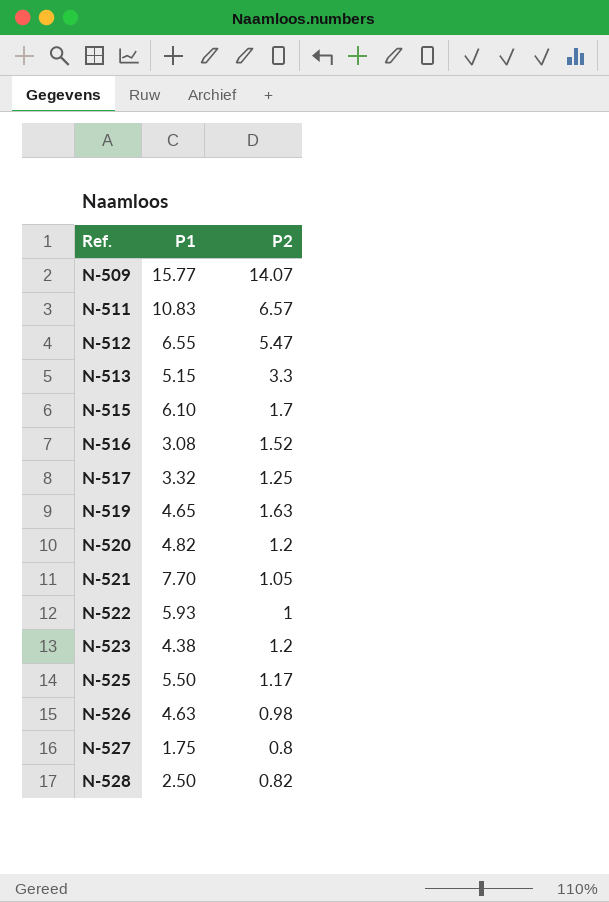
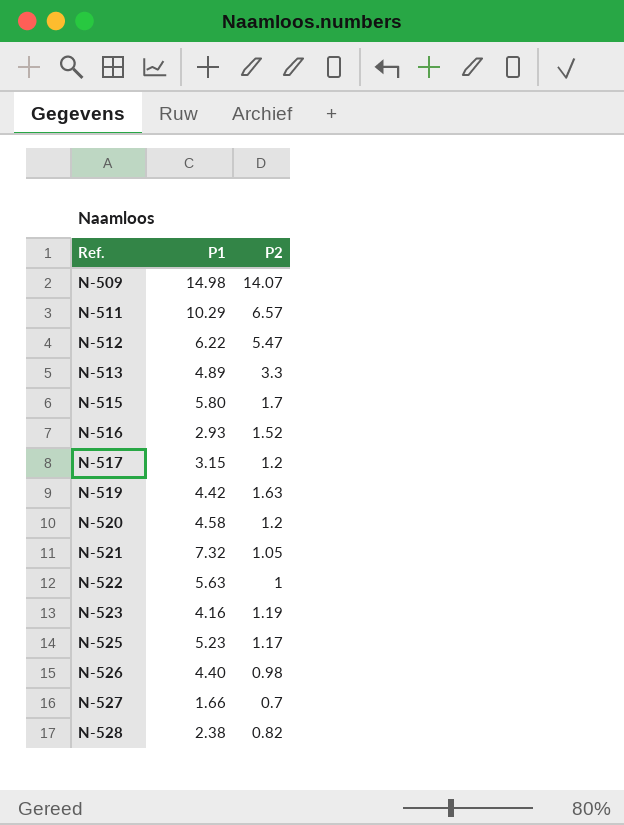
N-509 | P1: 15.77 -> 14.98
N-511 | P1: 10.83 -> 10.29
N-512 | P1: 6.55 -> 6.22
N-513 | P1: 5.15 -> 4.89
N-515 | P1: 6.10 -> 5.80
N-516 | P1: 3.08 -> 2.93
N-517 | P1: 3.32 -> 3.15
N-517 | P2: 1.25 -> 1.2
N-519 | P1: 4.65 -> 4.42
N-520 | P1: 4.82 -> 4.58
N-521 | P1: 7.70 -> 7.32
N-522 | P1: 5.93 -> 5.63
N-523 | P1: 4.38 -> 4.16
N-523 | P2: 1.2 -> 1.19
N-525 | P1: 5.50 -> 5.23
N-526 | P1: 4.63 -> 4.40
N-527 | P1: 1.75 -> 1.66
N-527 | P2: 0.8 -> 0.7
N-528 | P1: 2.50 -> 2.38

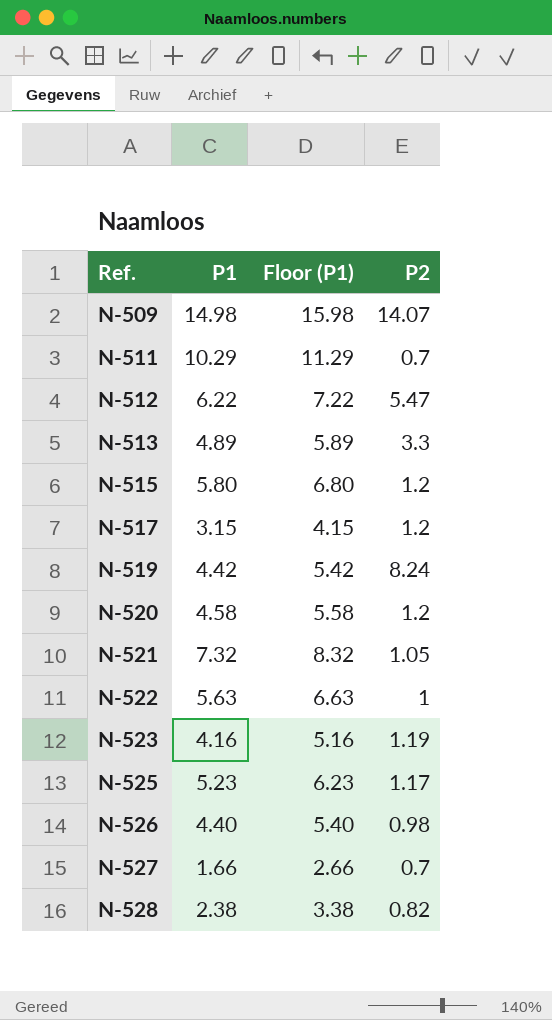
column Floor (P1) | formula: none -> [P1] + 1
row N-516: 2.93 | 1.52 -> none
N-511 | P2: 6.57 -> 0.7
N-515 | P2: 1.7 -> 1.2
N-519 | P2: 1.63 -> 8.24

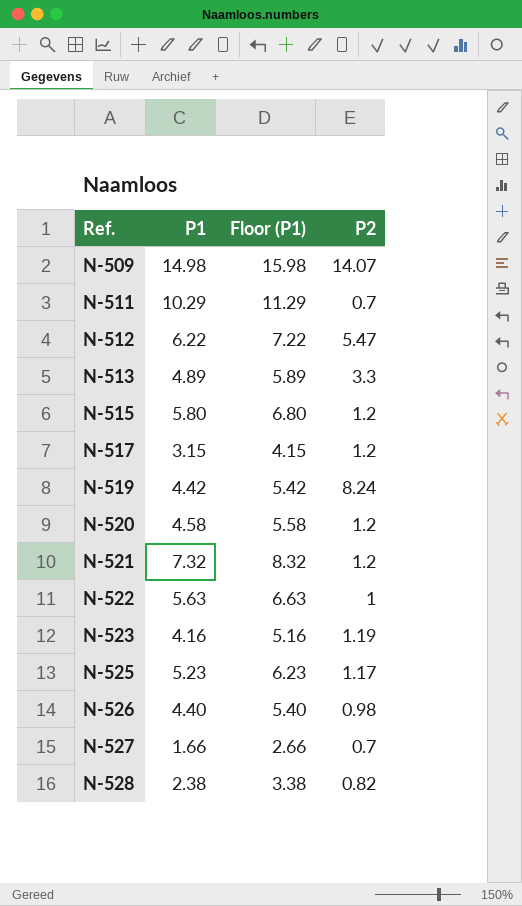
N-521 | P2: 1.05 -> 1.2

